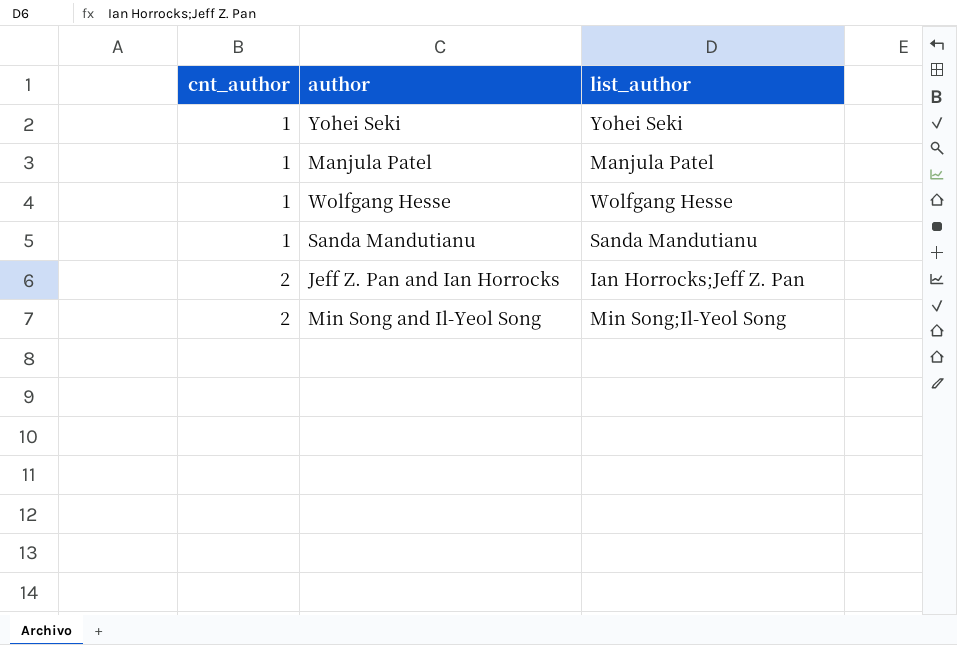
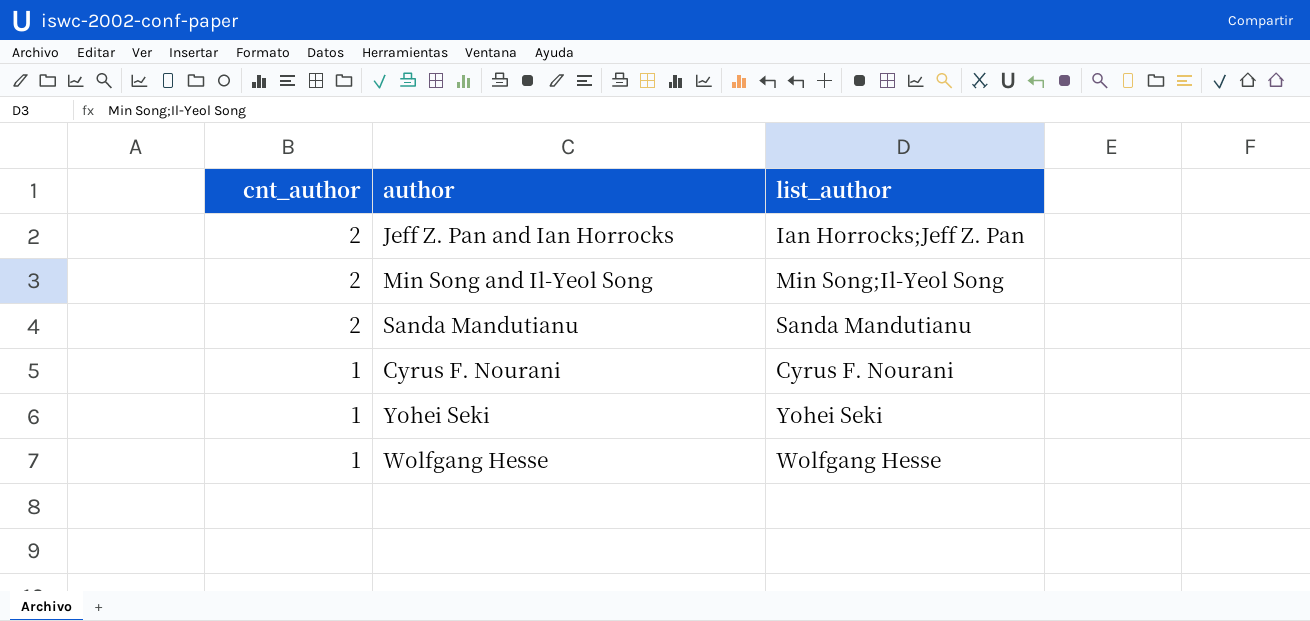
row order: cnt_author ascending -> cnt_author descending
row Manjula Patel: 1 | Manjula Patel -> none
Sanda Mandutianu | cnt_author: 1 -> 2
row Cyrus F. Nourani: none -> 1 | Cyrus F. Nourani

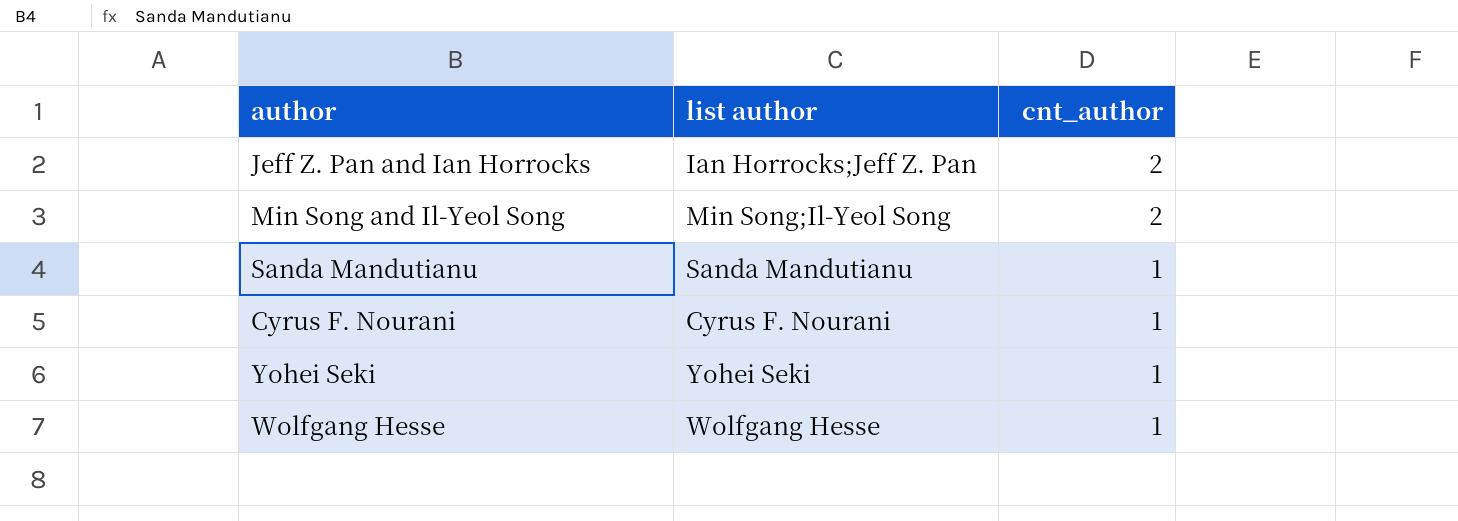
column name: list_author -> list author
column cnt_author | position: 1 -> 3
Sanda Mandutianu | cnt_author: 2 -> 1

